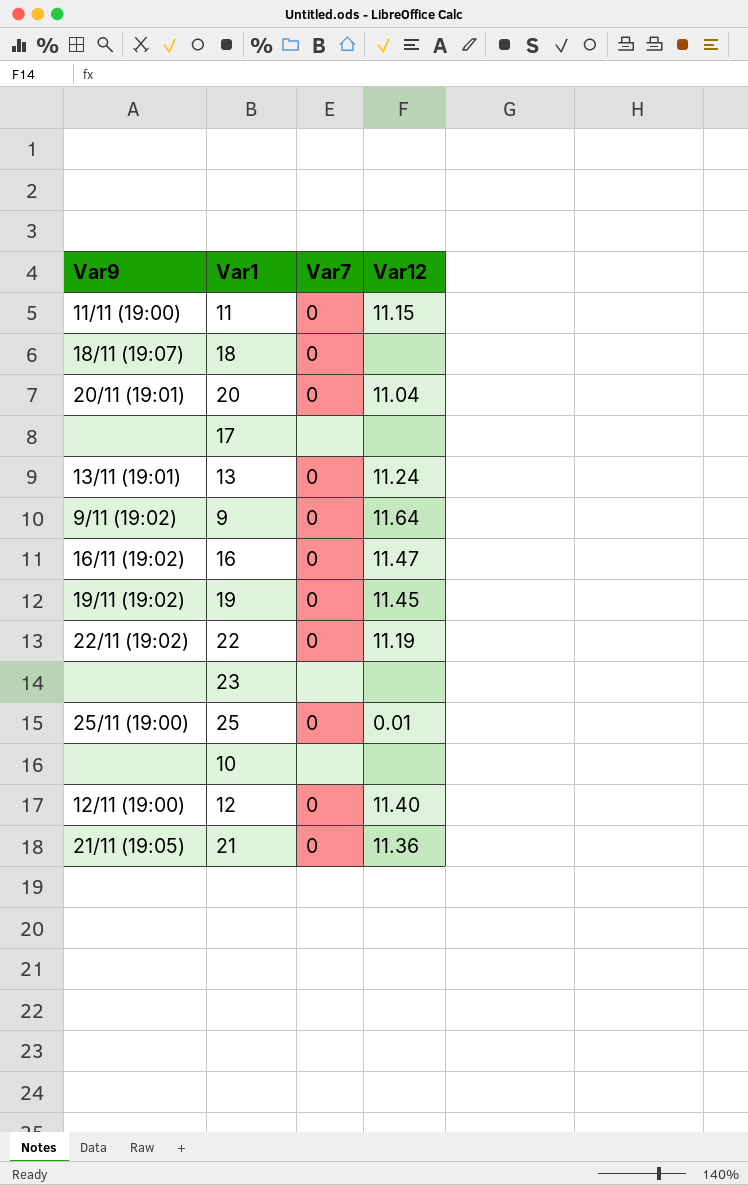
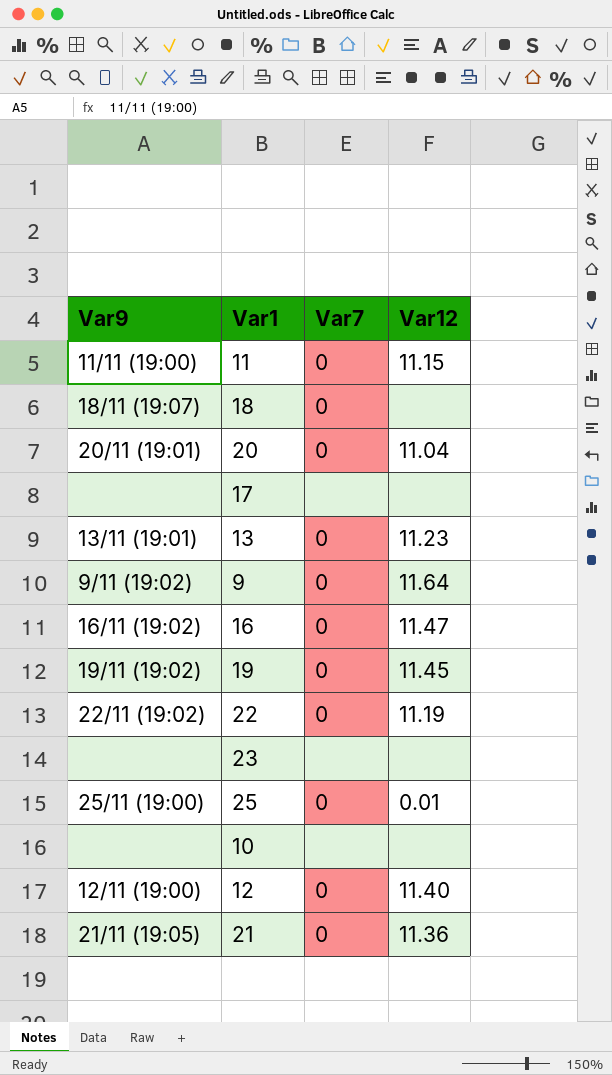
13 | Var12: 11.24 -> 11.23

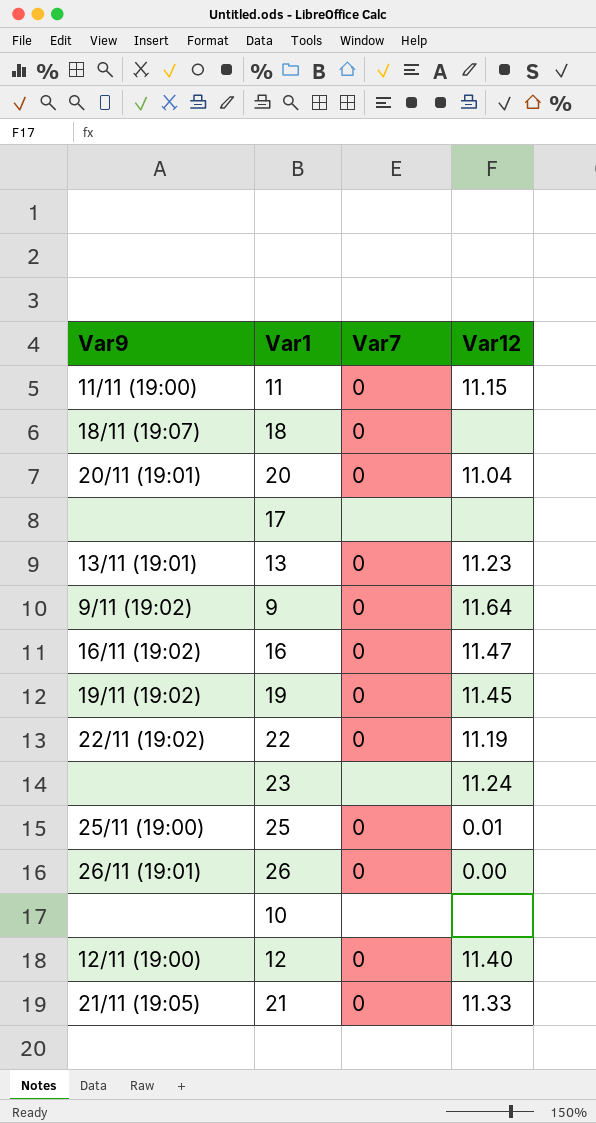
23 | Var12: none -> 11.24
row 26: none -> 26/11 (19:01) | 0 | 0.00
21 | Var12: 11.36 -> 11.33

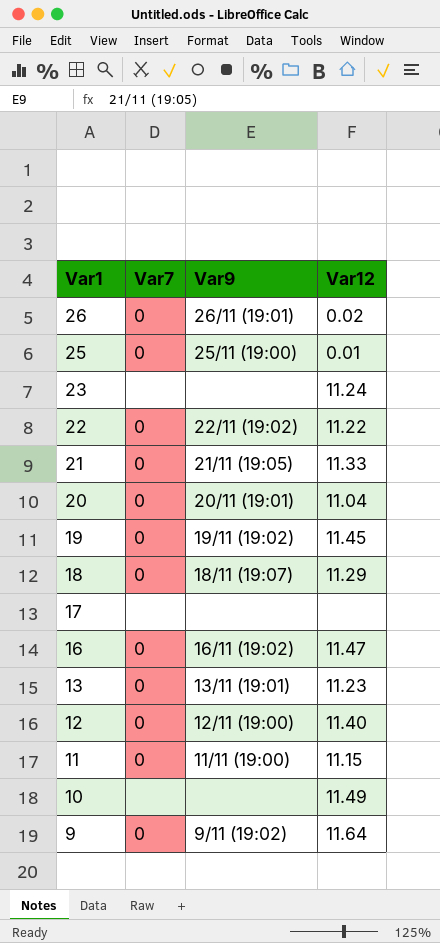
row order: none -> Var1 descending
column Var9 | position: 1 -> 3
26 | Var12: 0.00 -> 0.02
22 | Var12: 11.19 -> 11.22
18 | Var12: none -> 11.29
10 | Var12: none -> 11.49

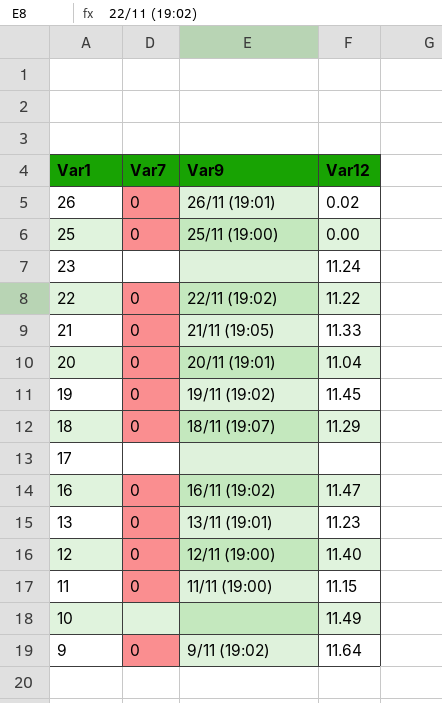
25 | Var12: 0.01 -> 0.00

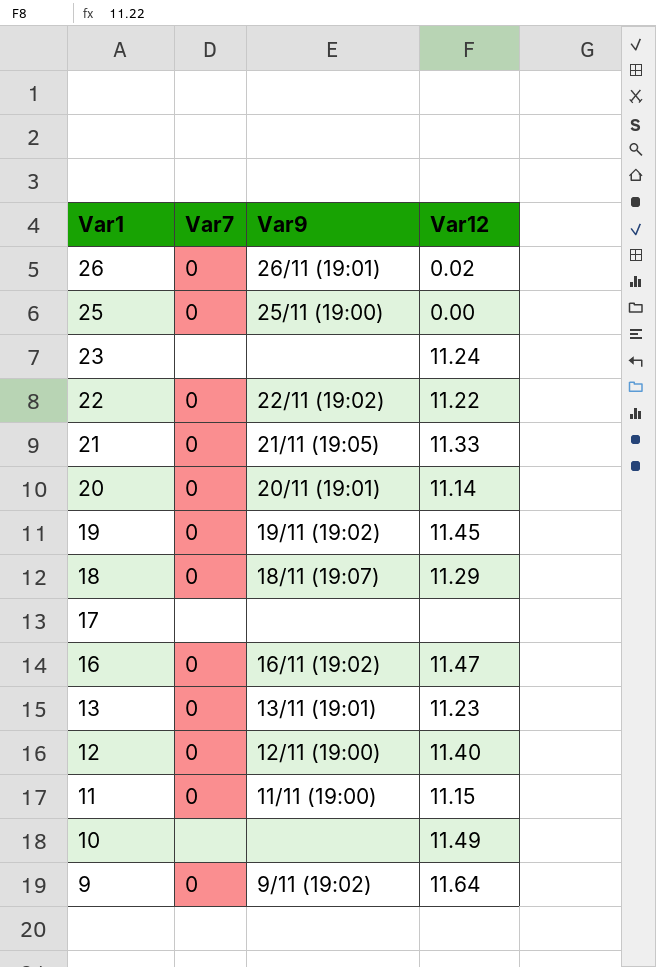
20 | Var12: 11.04 -> 11.14

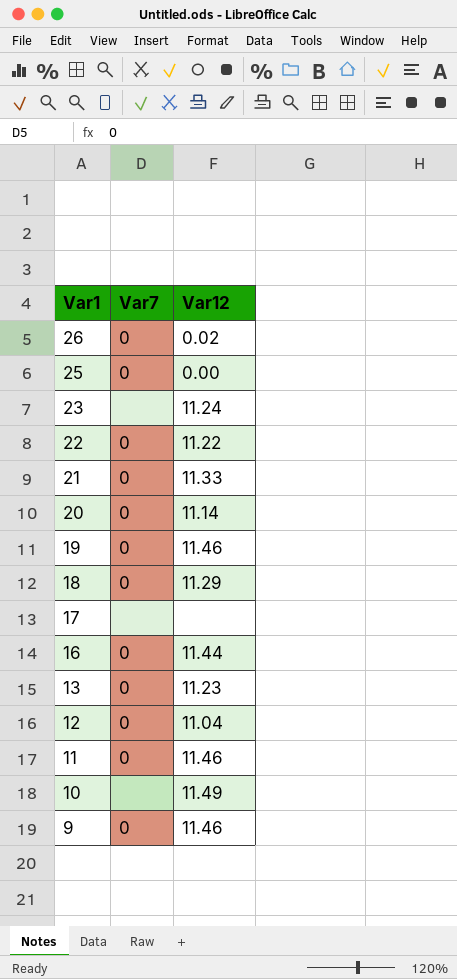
column Var9 | position: 3 -> none
19 | Var12: 11.45 -> 11.46
16 | Var12: 11.47 -> 11.44
12 | Var12: 11.40 -> 11.04
11 | Var12: 11.15 -> 11.46
9 | Var12: 11.64 -> 11.46

